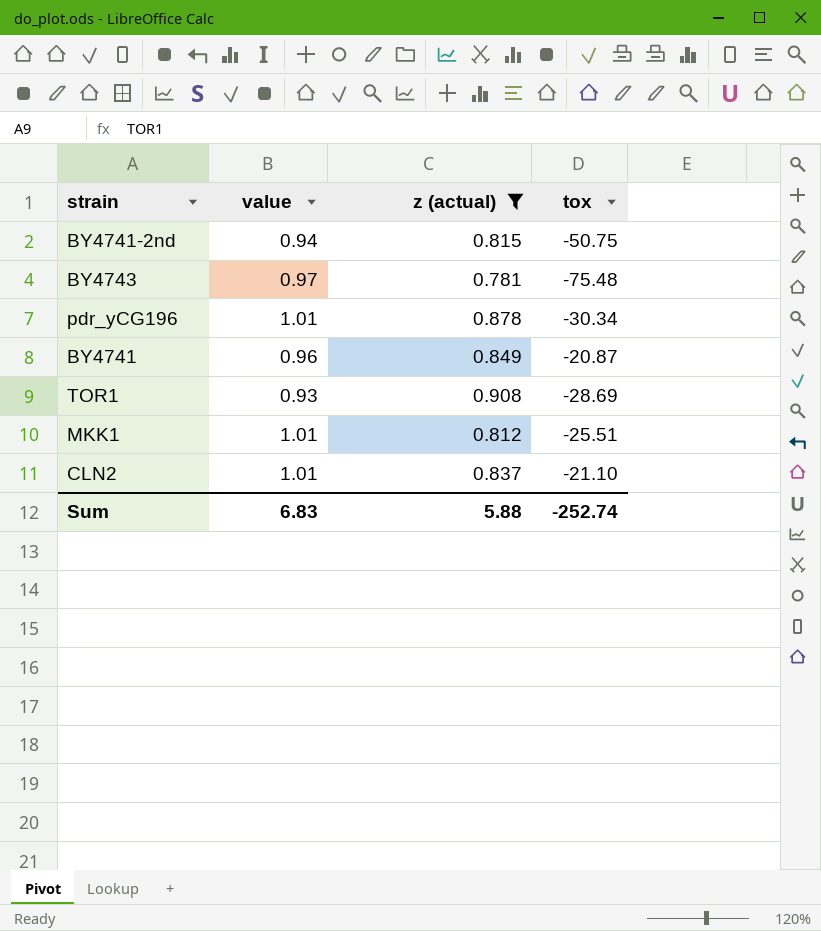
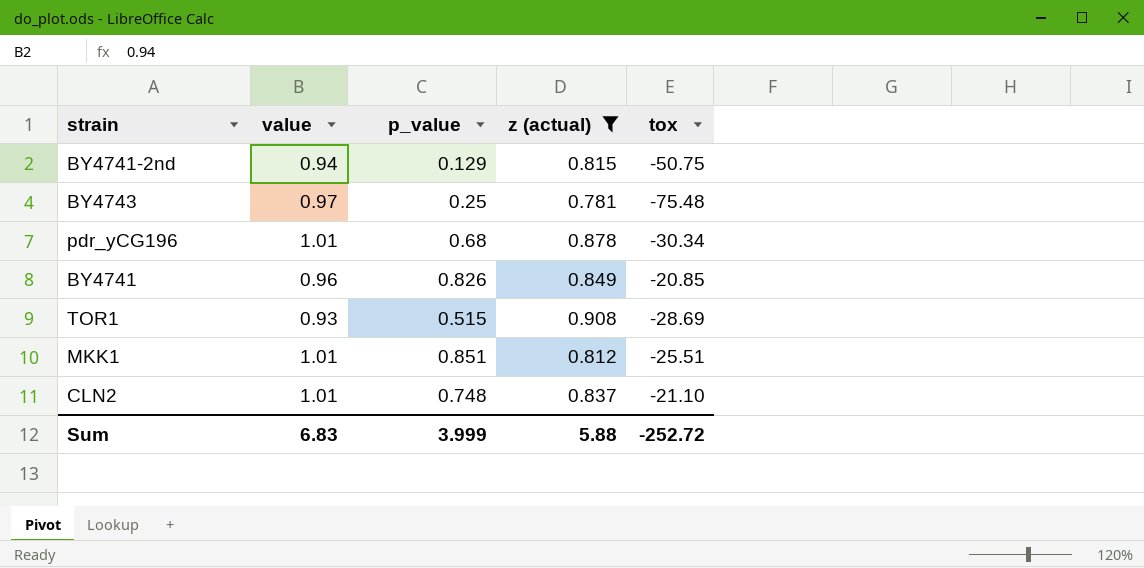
column p_value | position: none -> 3
BY4741 | tox: -20.87 -> -20.85
Sum | tox: -252.74 -> -252.72

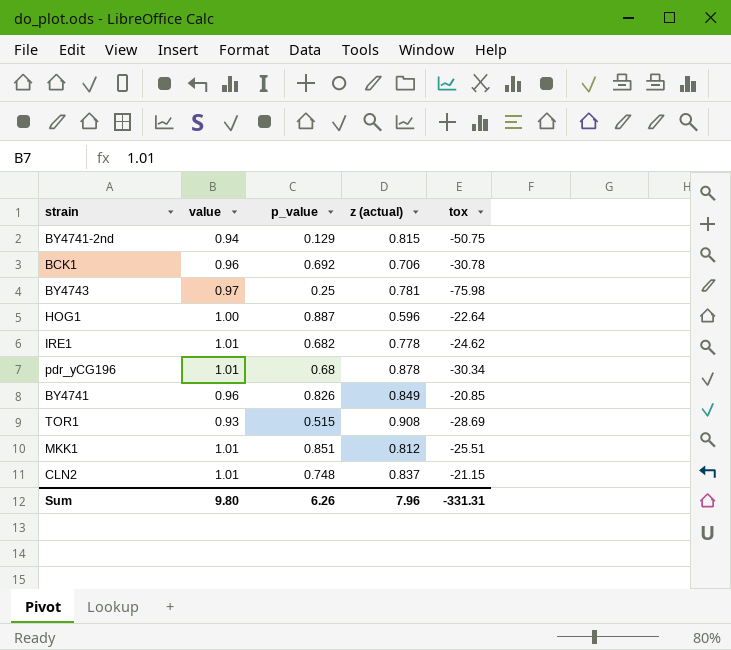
filter: z (actual) >= 0.781 -> none
BY4743 | tox: -75.48 -> -75.98
CLN2 | tox: -21.10 -> -21.15
Sum | value: 6.83 -> 9.80
Sum | p_value: 3.999 -> 6.26
Sum | z (actual): 5.88 -> 7.96
Sum | tox: -252.72 -> -331.31

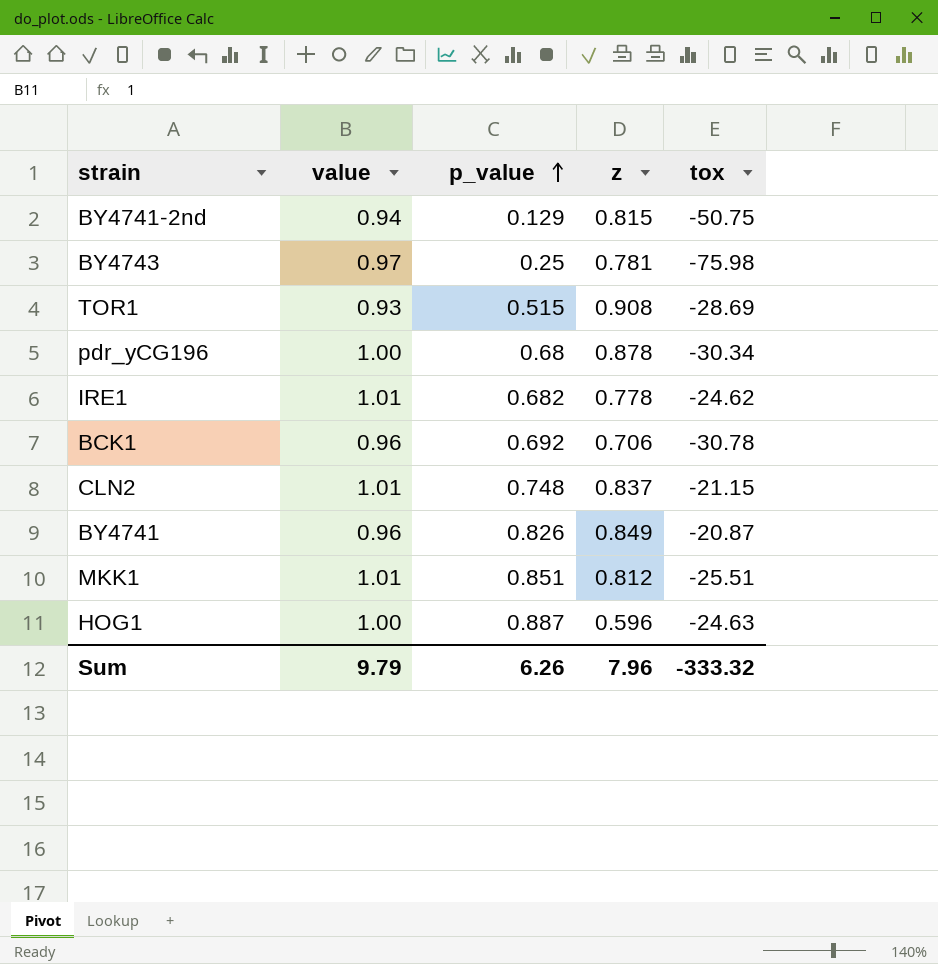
row order: none -> p_value ascending
column name: z (actual) -> z
pdr_yCG196 | value: 1.01 -> 1.00
BY4741 | tox: -20.85 -> -20.87
HOG1 | tox: -22.64 -> -24.63
Sum | value: 9.80 -> 9.79
Sum | tox: -331.31 -> -333.32

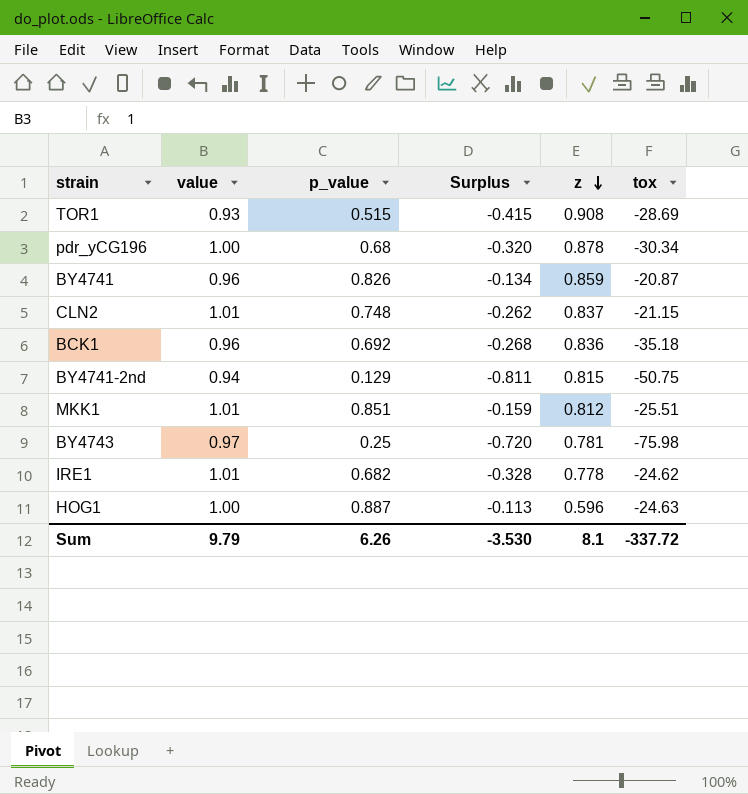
row order: p_value ascending -> z descending
column Surplus | formula: none -> [p_value] - [value]
BY4741 | z: 0.849 -> 0.859
BCK1 | z: 0.706 -> 0.836
BCK1 | tox: -30.78 -> -35.18
Sum | z: 7.96 -> 8.1
Sum | tox: -333.32 -> -337.72

